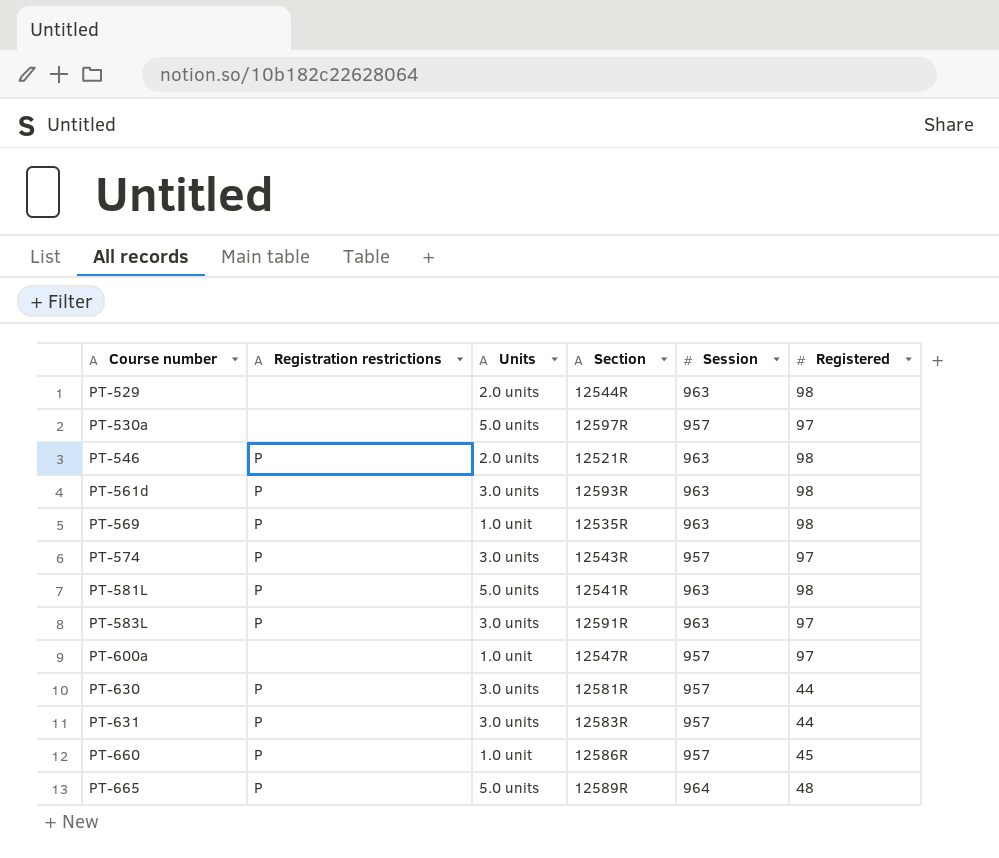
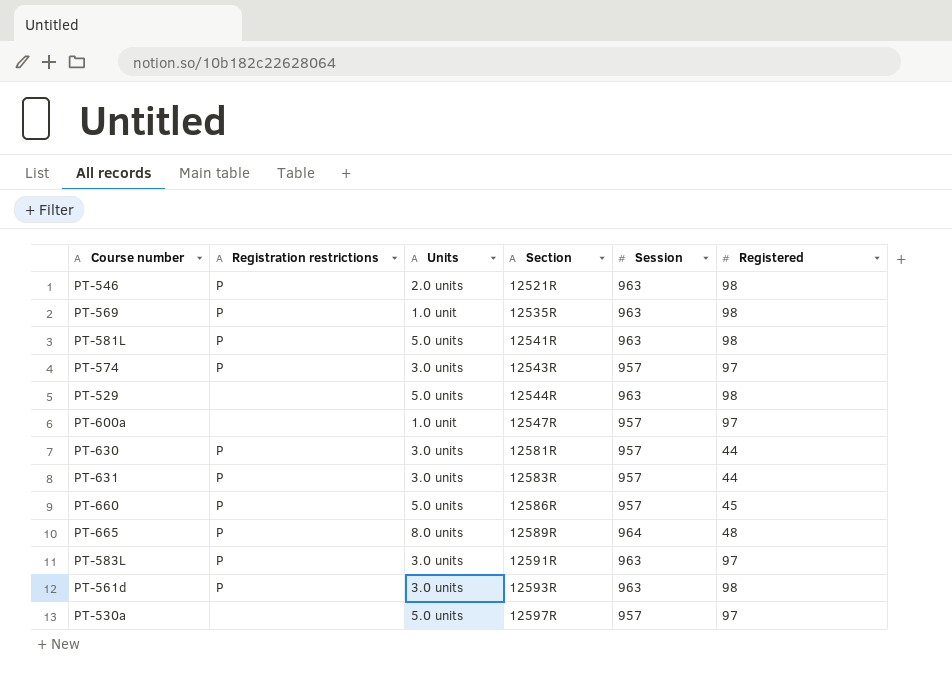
row order: Course number ascending -> Section ascending
PT-529 | Units: 2.0 units -> 5.0 units
PT-660 | Units: 1.0 unit -> 5.0 units
PT-665 | Units: 5.0 units -> 8.0 units

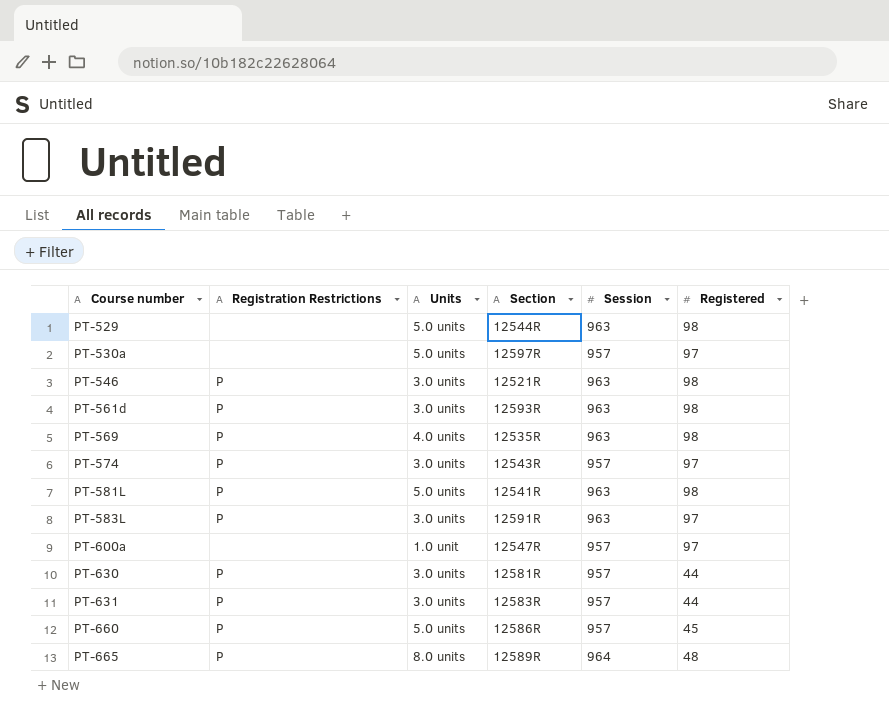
row order: Section ascending -> Course number ascending
column name: Registration restrictions -> Registration Restrictions
PT-546 | Units: 2.0 units -> 3.0 units
PT-569 | Units: 1.0 unit -> 4.0 units

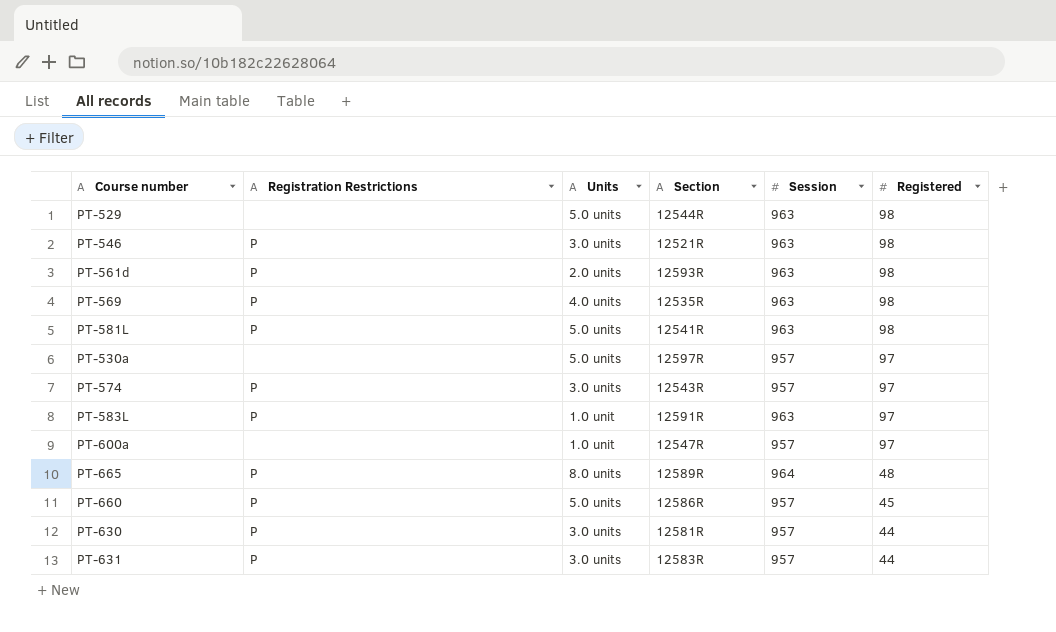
row order: Course number ascending -> Registered descending
PT-561d | Units: 3.0 units -> 2.0 units
PT-583L | Units: 3.0 units -> 1.0 unit

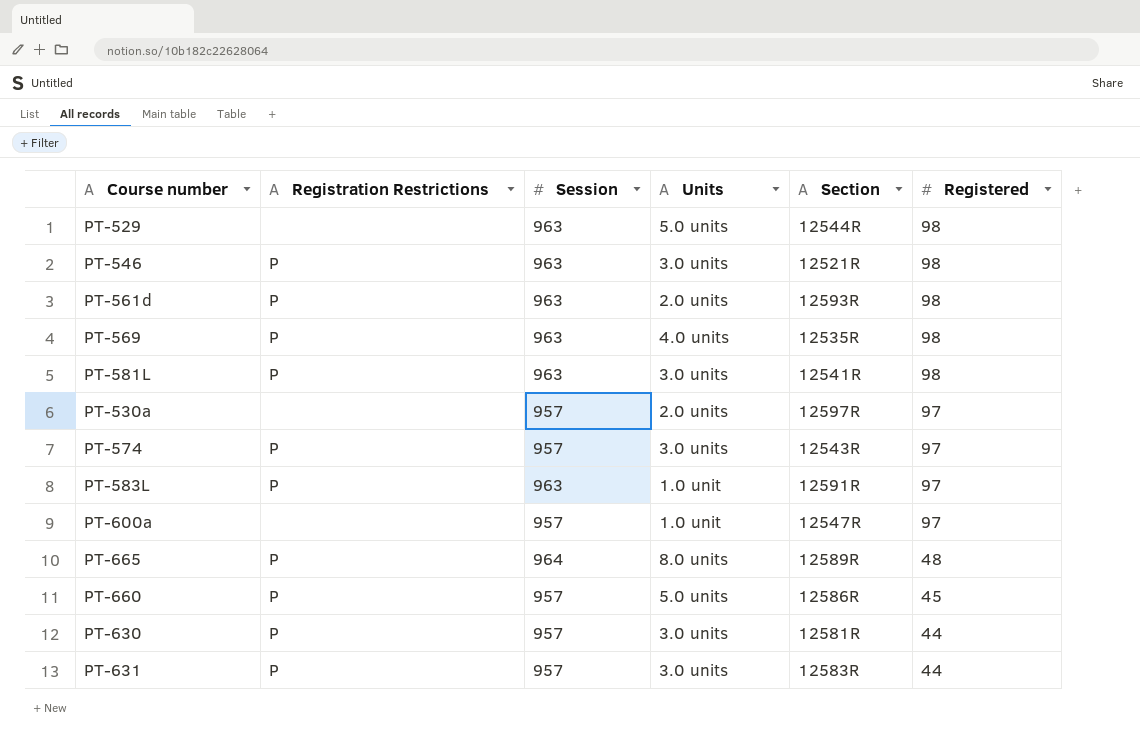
column Session | position: 5 -> 3
PT-581L | Units: 5.0 units -> 3.0 units
PT-530a | Units: 5.0 units -> 2.0 units

